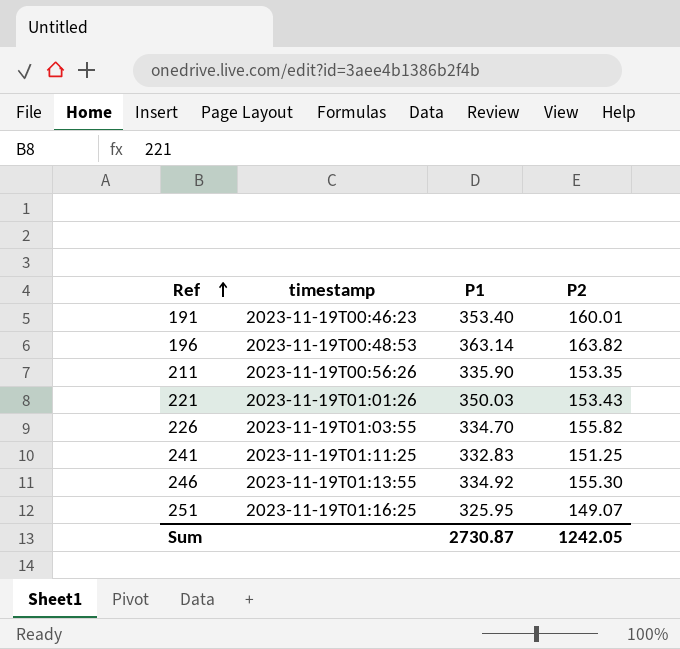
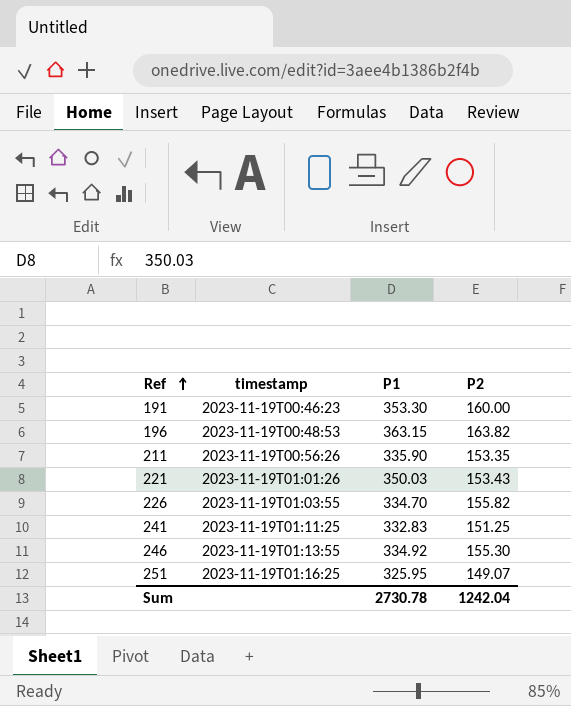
191 | P1: 353.40 -> 353.30
191 | P2: 160.01 -> 160.00
196 | P1: 363.14 -> 363.15
Sum | P1: 2730.87 -> 2730.78
Sum | P2: 1242.05 -> 1242.04

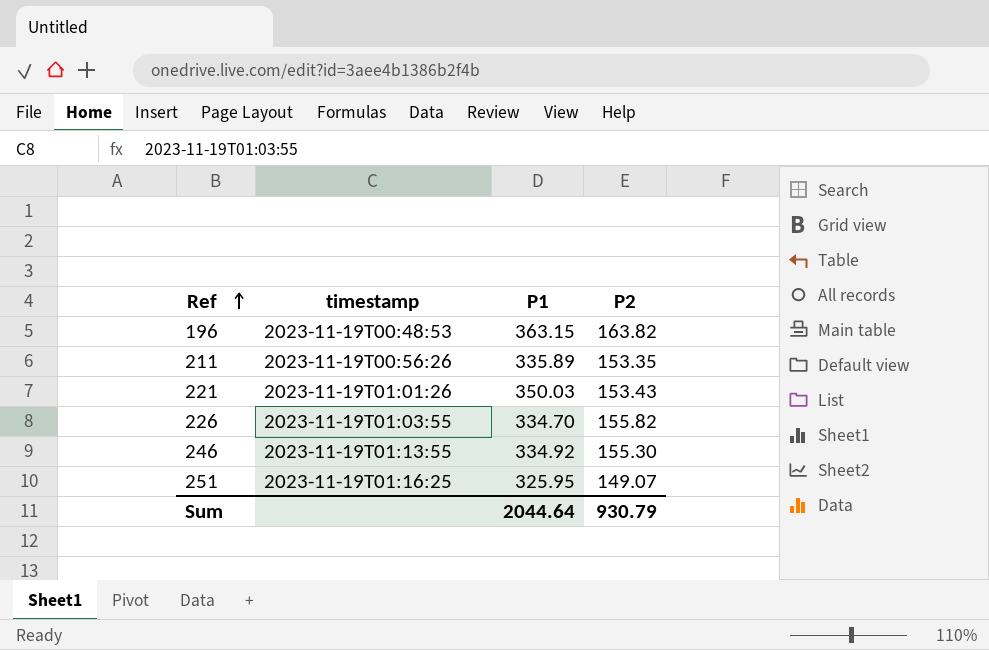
row 191: 2023-11-19T00:46:23 | 353.30 | 160.00 -> none
row 241: 2023-11-19T01:11:25 | 332.83 | 151.25 -> none
211 | P1: 335.90 -> 335.89
Sum | P1: 2730.78 -> 2044.64
Sum | P2: 1242.04 -> 930.79

